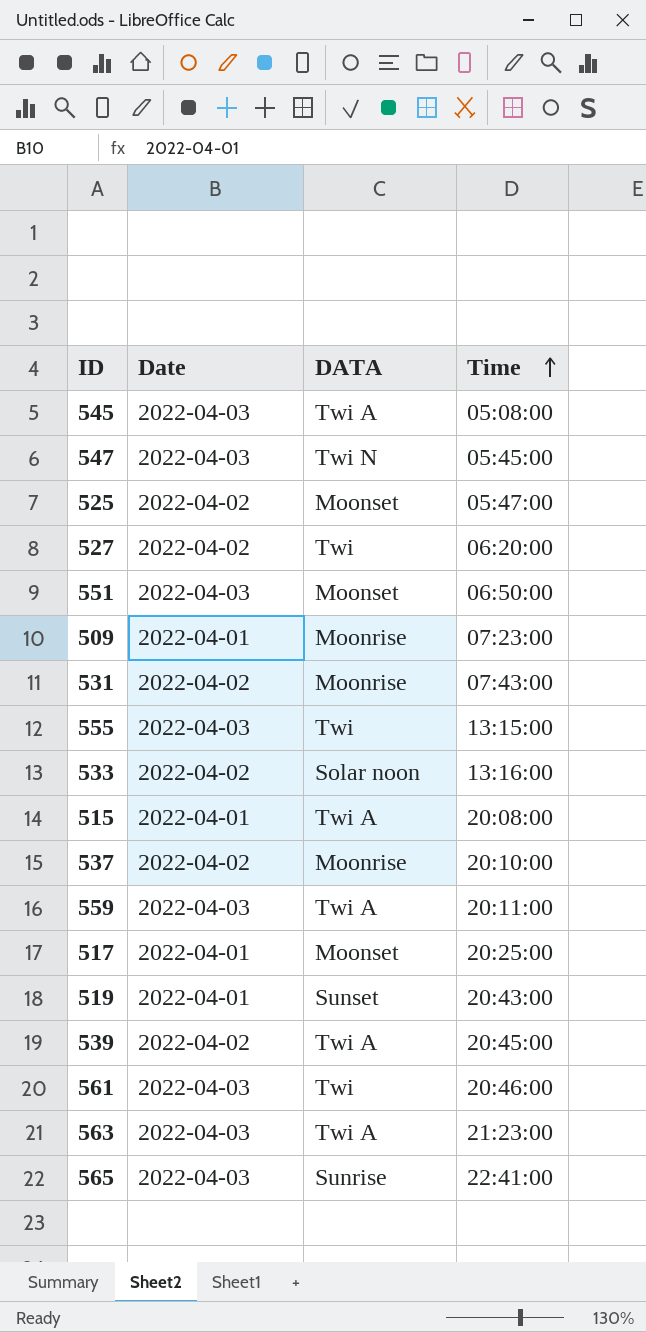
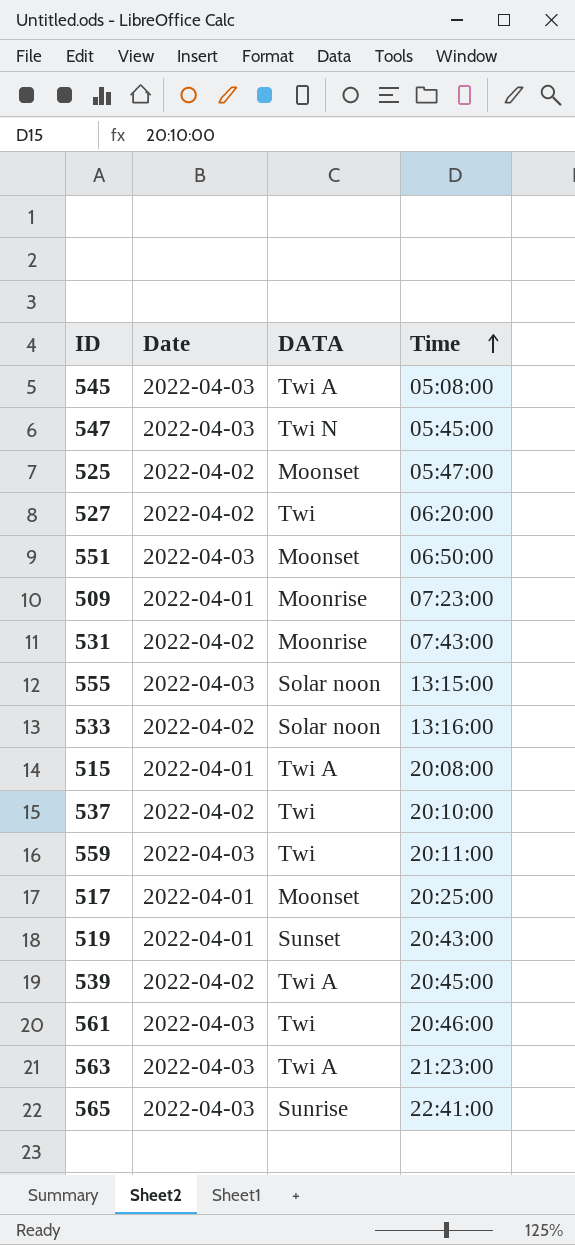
555 | DATA: Twi -> Solar noon
537 | DATA: Moonrise -> Twi
559 | DATA: Twi A -> Twi

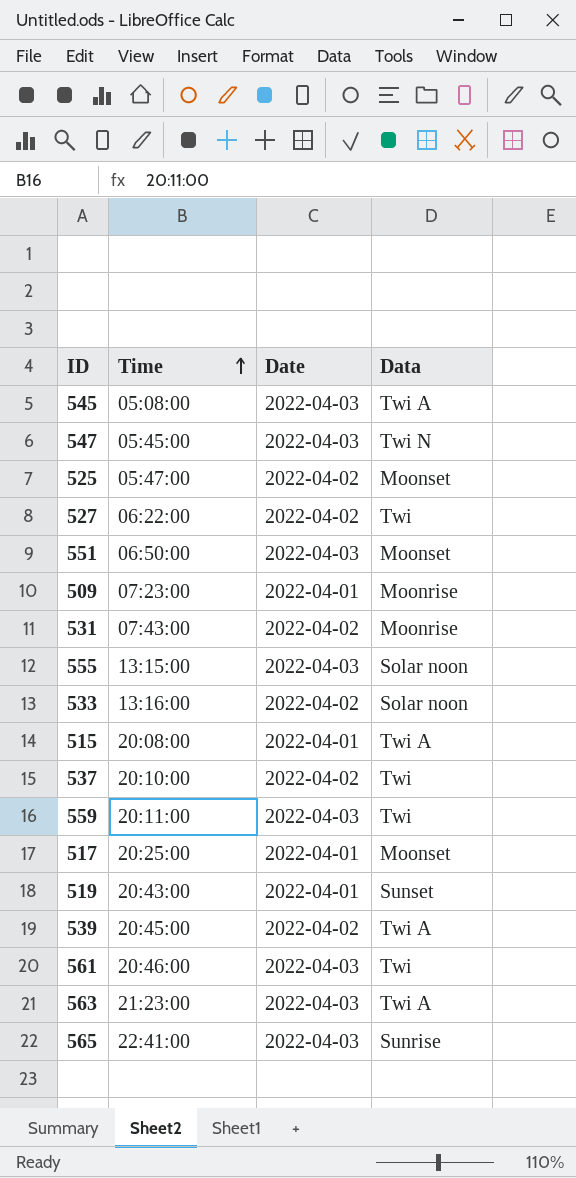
column Time | position: 4 -> 2
column name: DATA -> Data
527 | Time: 06:20:00 -> 06:22:00

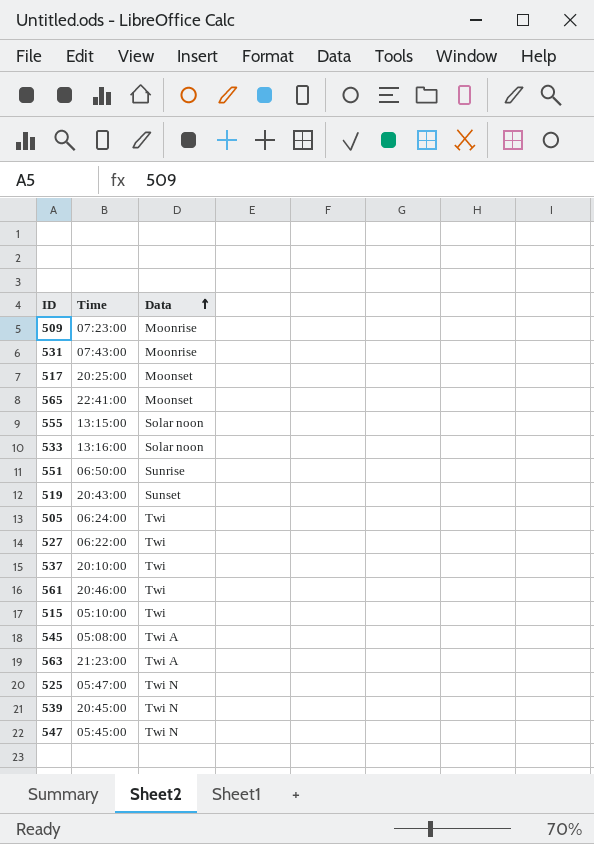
row order: Time ascending -> Data ascending
column Date | position: 3 -> none
row 559: 20:11:00 | 2022-04-03 | Twi -> none
565 | Data: Sunrise -> Moonset
551 | Data: Moonset -> Sunrise
row 505: none -> 06:24:00 | Twi
515 | Time: 20:08:00 -> 05:10:00
515 | Data: Twi A -> Twi
525 | Data: Moonset -> Twi N
539 | Data: Twi A -> Twi N

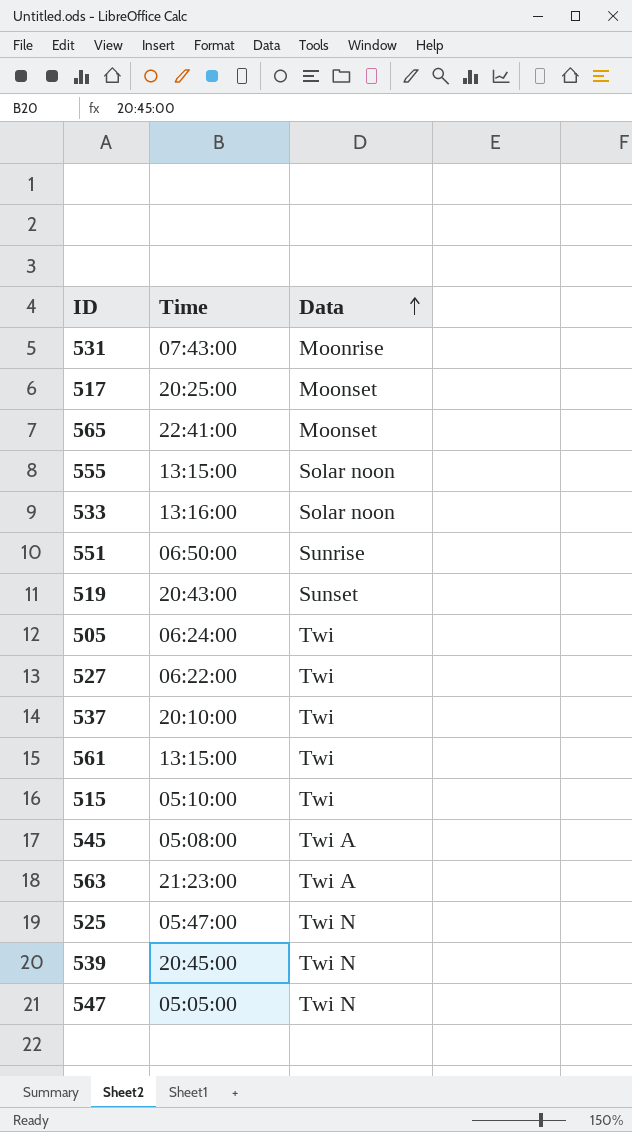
row 509: 07:23:00 | Moonrise -> none
561 | Time: 20:46:00 -> 13:15:00
547 | Time: 05:45:00 -> 05:05:00

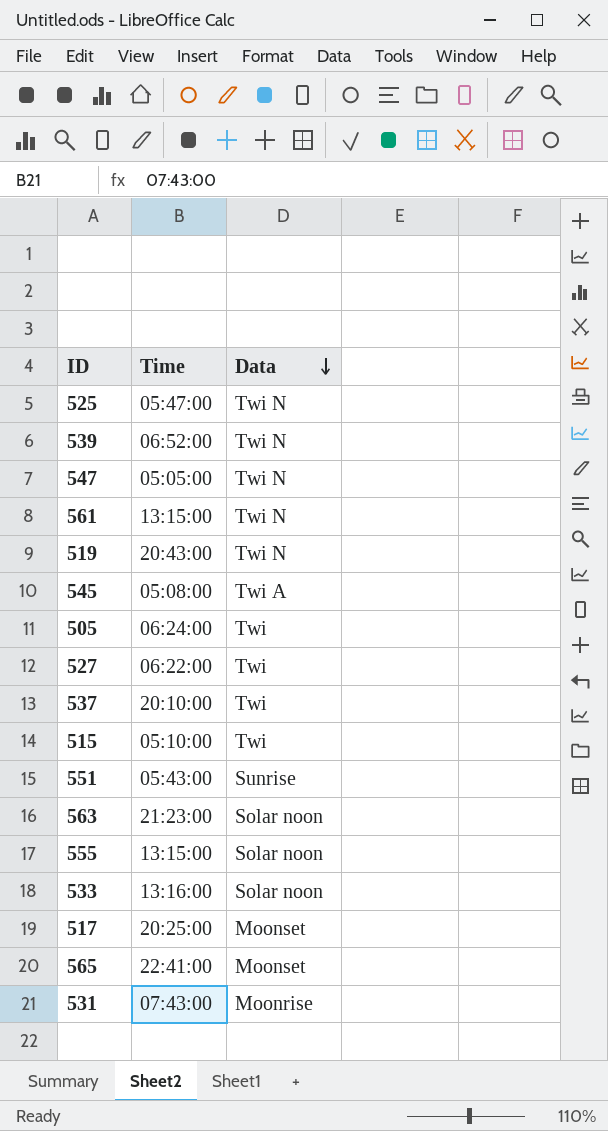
row order: Data ascending -> Data descending
539 | Time: 20:45:00 -> 06:52:00
561 | Data: Twi -> Twi N
519 | Data: Sunset -> Twi N
551 | Time: 06:50:00 -> 05:43:00
563 | Data: Twi A -> Solar noon

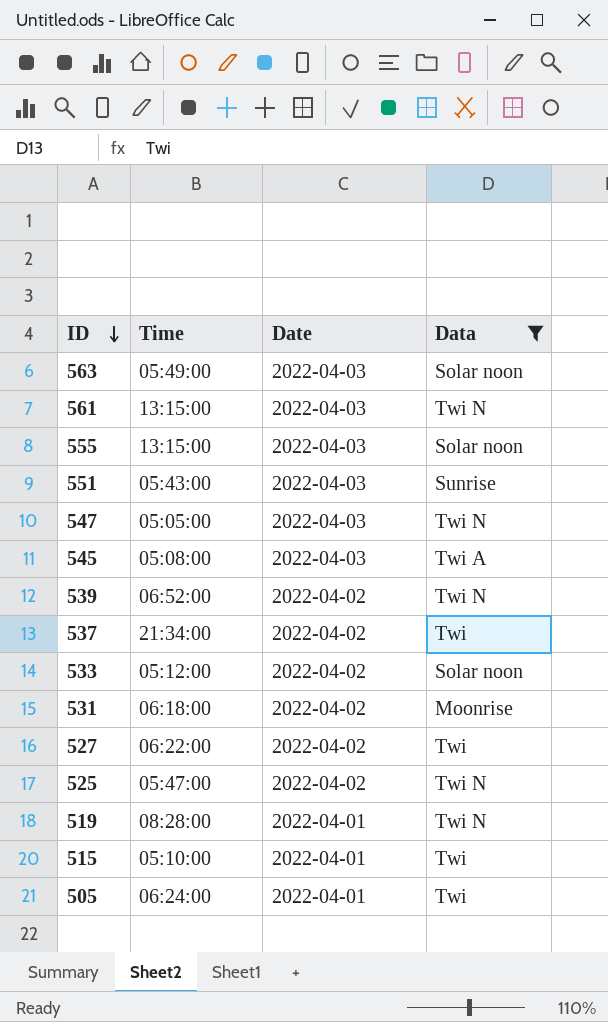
filter: none -> Data != Moonset
row order: Data descending -> ID descending
column Date | position: none -> 3
563 | Time: 21:23:00 -> 05:49:00
537 | Time: 20:10:00 -> 21:34:00
533 | Time: 13:16:00 -> 05:12:00
531 | Time: 07:43:00 -> 06:18:00
519 | Time: 20:43:00 -> 08:28:00

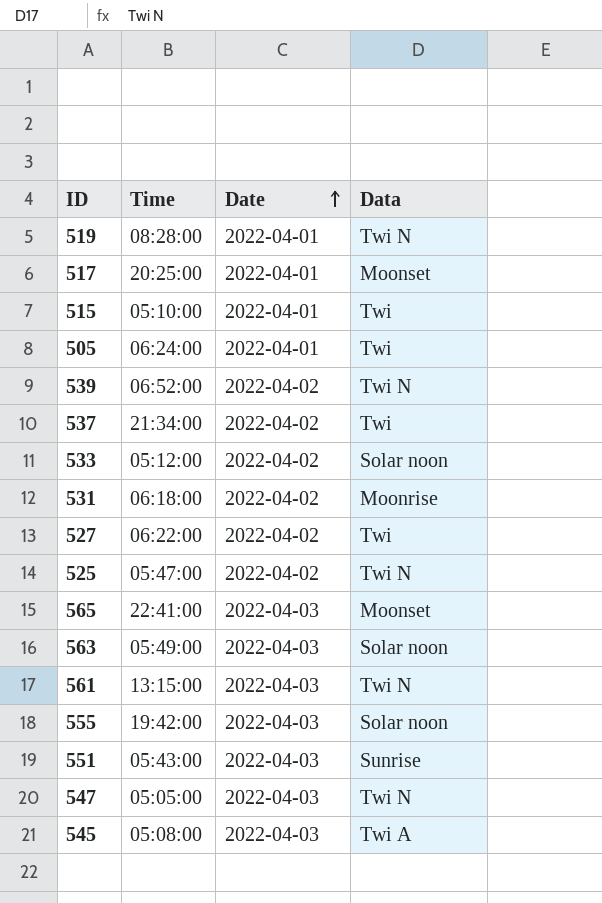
filter: Data != Moonset -> none
row order: ID descending -> Date ascending
555 | Time: 13:15:00 -> 19:42:00

